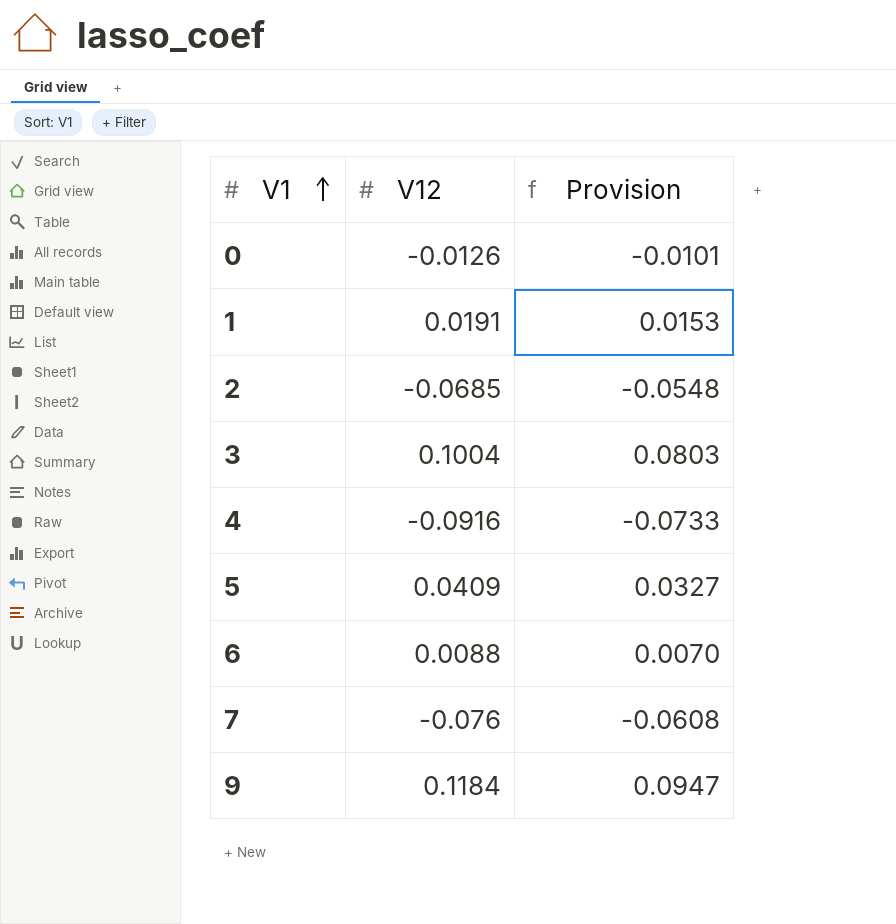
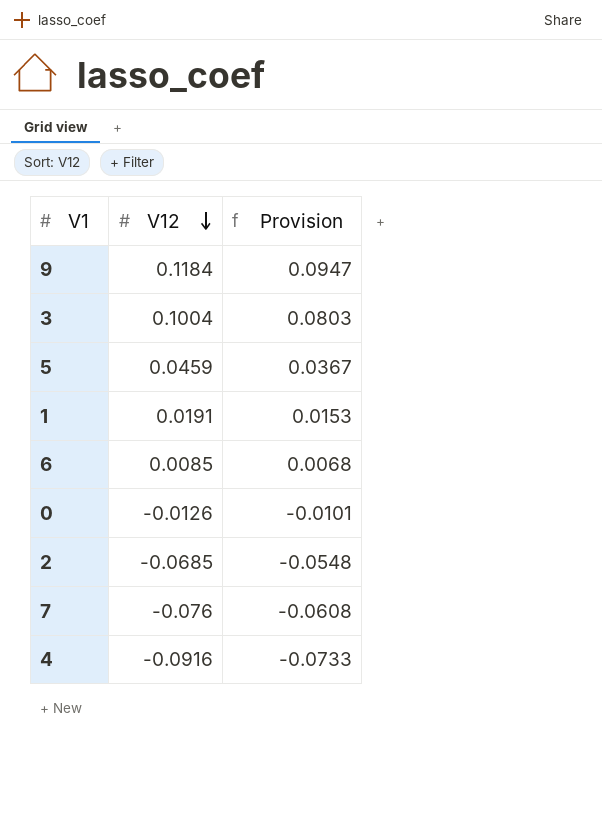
row order: V1 ascending -> V12 descending
5 | V12: 0.0409 -> 0.0459
5 | Provision: 0.0327 -> 0.0367
6 | V12: 0.0088 -> 0.0085
6 | Provision: 0.0070 -> 0.0068

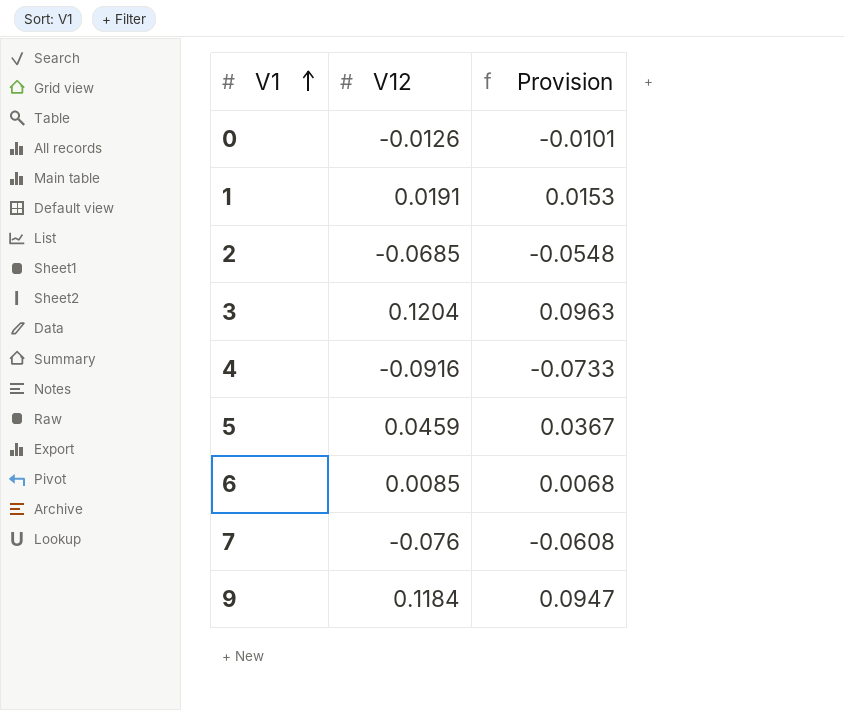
row order: V12 descending -> V1 ascending
3 | V12: 0.1004 -> 0.1204
3 | Provision: 0.0803 -> 0.0963

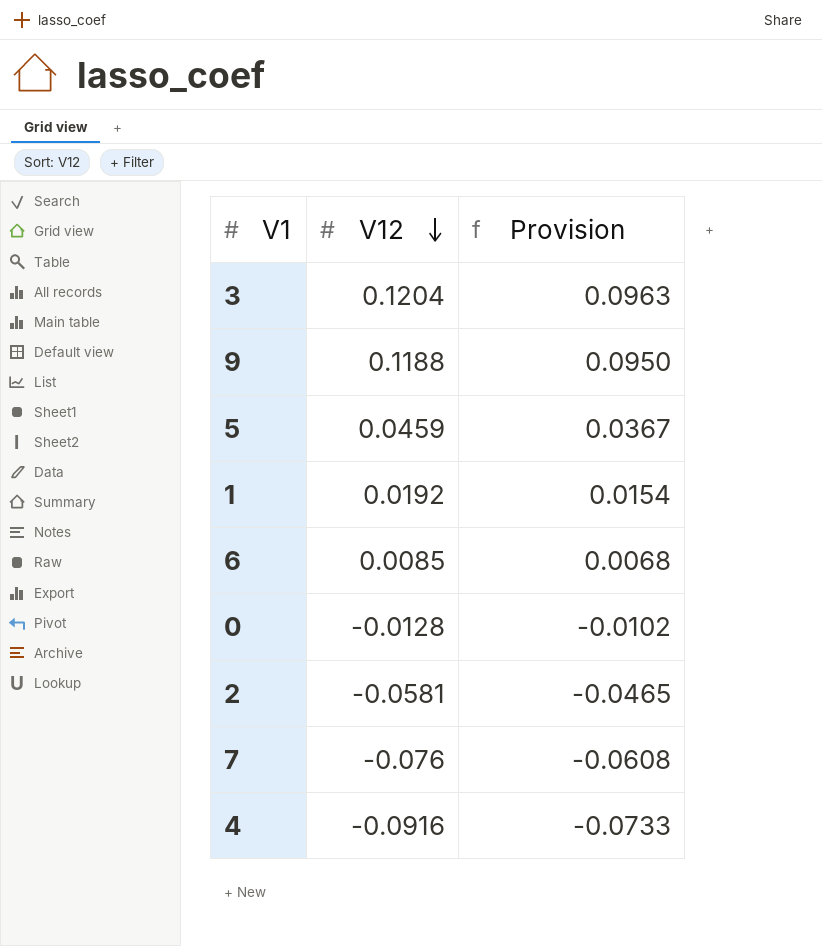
row order: V1 ascending -> V12 descending
9 | V12: 0.1184 -> 0.1188
9 | Provision: 0.0947 -> 0.0950
1 | V12: 0.0191 -> 0.0192
1 | Provision: 0.0153 -> 0.0154
0 | V12: -0.0126 -> -0.0128
0 | Provision: -0.0101 -> -0.0102
2 | V12: -0.0685 -> -0.0581
2 | Provision: -0.0548 -> -0.0465

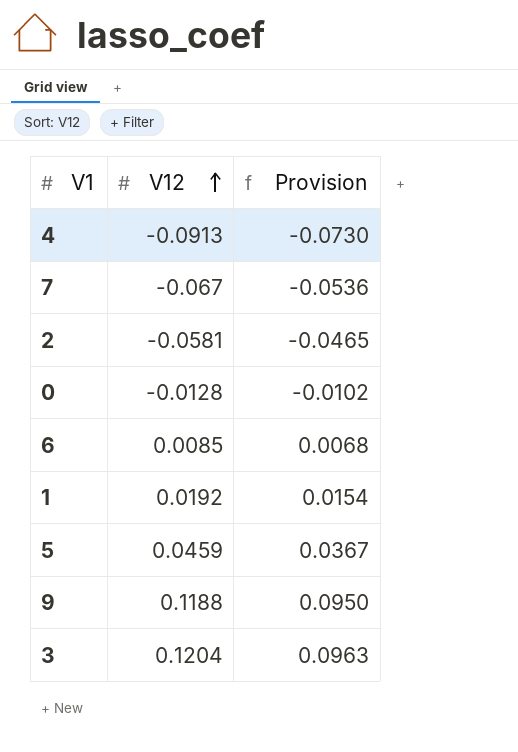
row order: V12 descending -> V12 ascending
4 | V12: -0.0916 -> -0.0913
4 | Provision: -0.0733 -> -0.0730
7 | V12: -0.076 -> -0.067
7 | Provision: -0.0608 -> -0.0536

